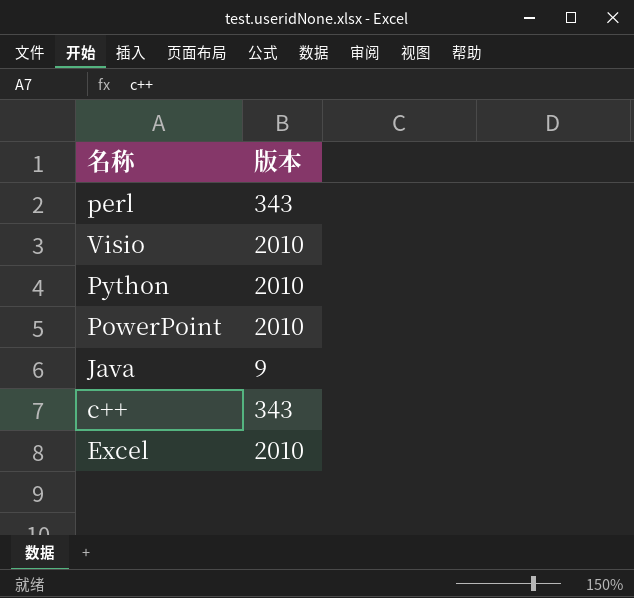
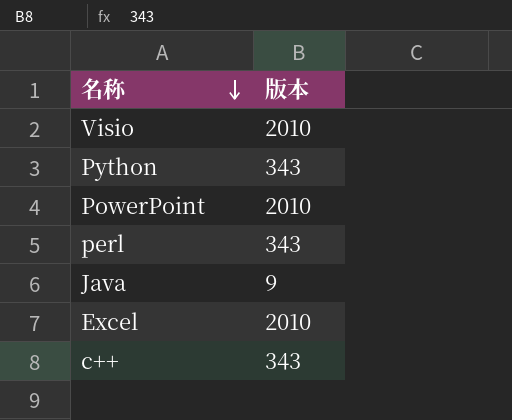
row order: none -> 名称 descending
Python | 版本: 2010 -> 343

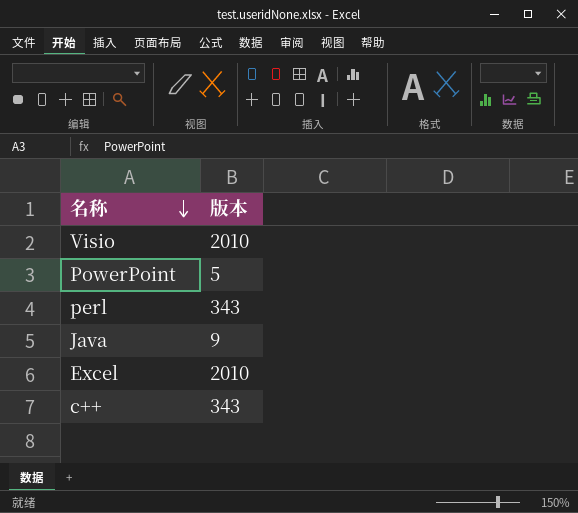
row Python: 343 -> none
PowerPoint | 版本: 2010 -> 5

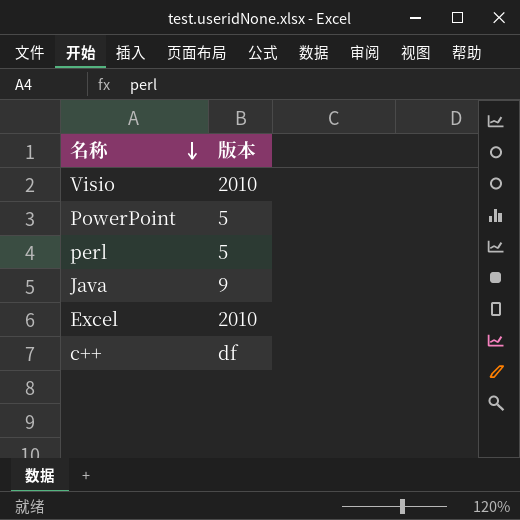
perl | 版本: 343 -> 5
c++ | 版本: 343 -> df

